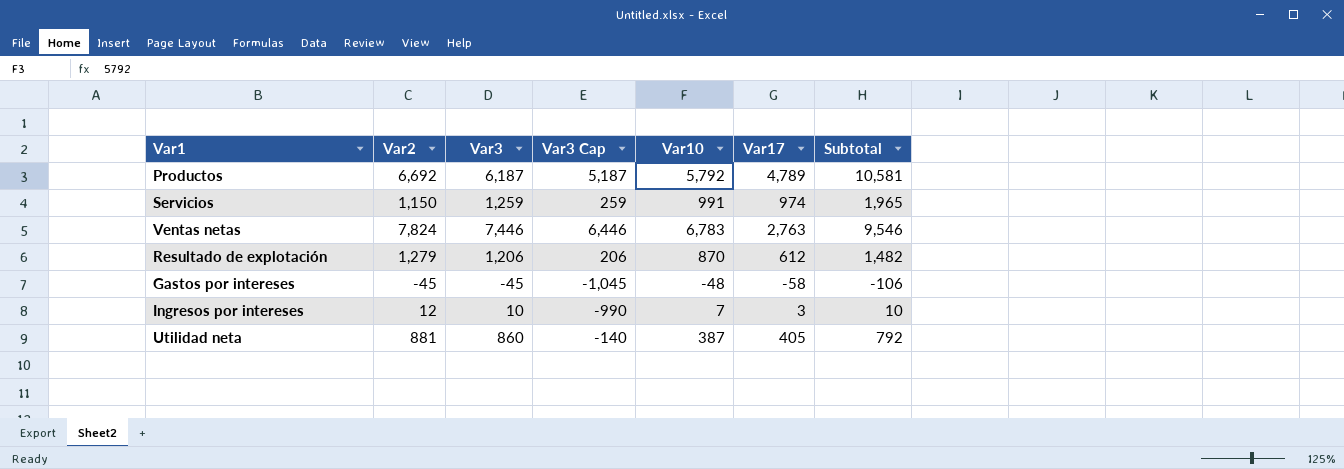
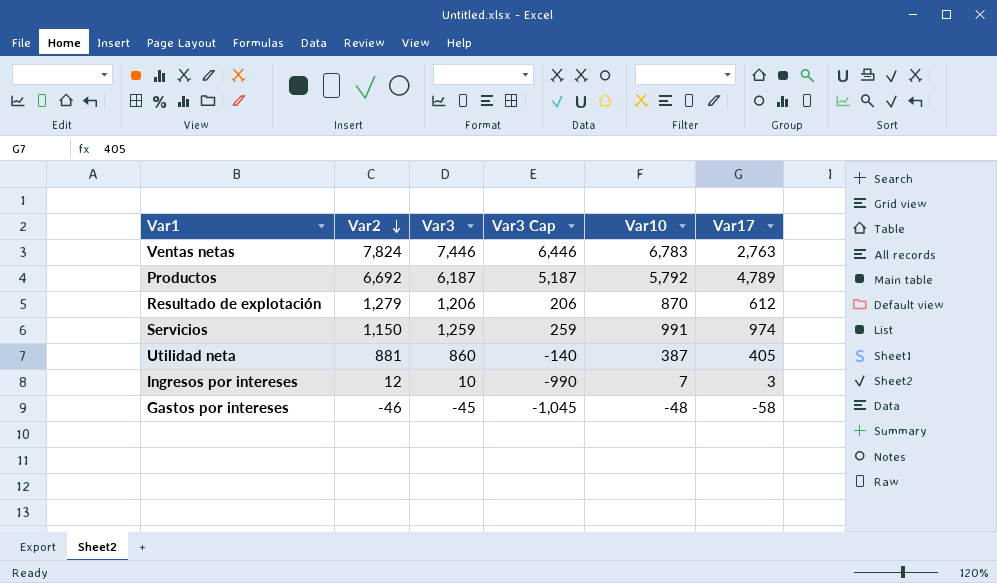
row order: none -> Var2 descending
column Subtotal | formula: [Var10] + [Var17] -> none
Gastos por intereses | Var2: -45 -> -46

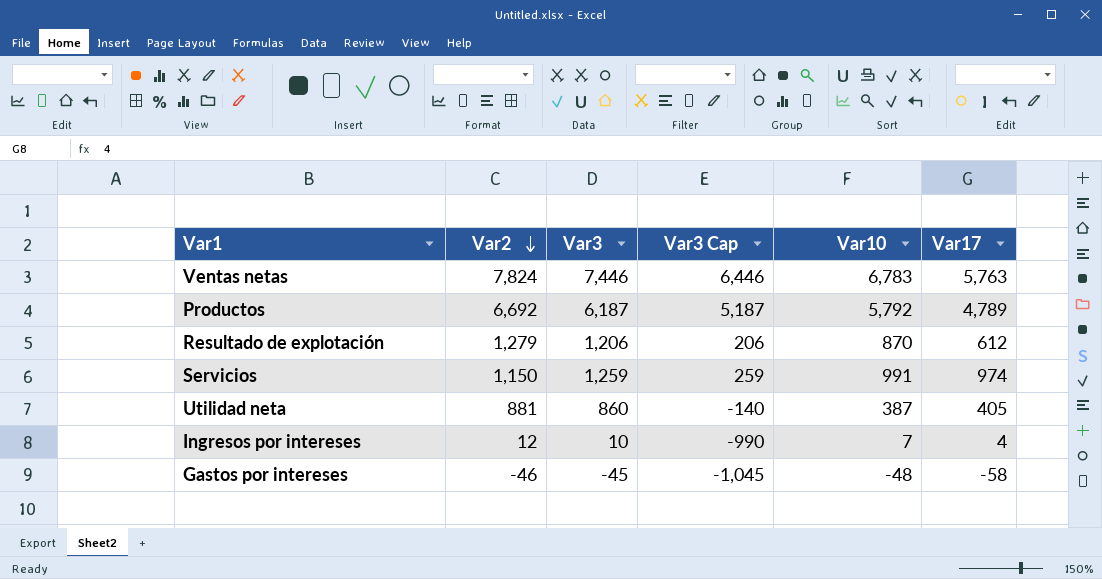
Ventas netas | Var17: 2,763 -> 5,763
Ingresos por intereses | Var17: 3 -> 4

